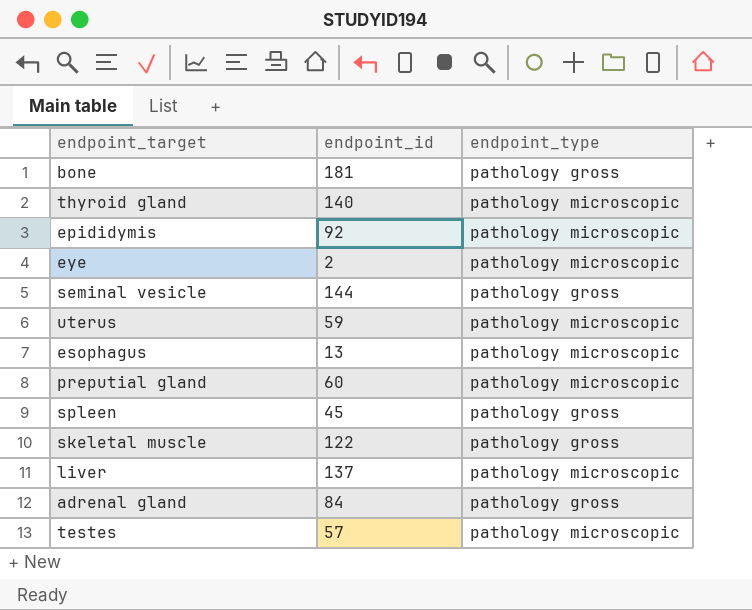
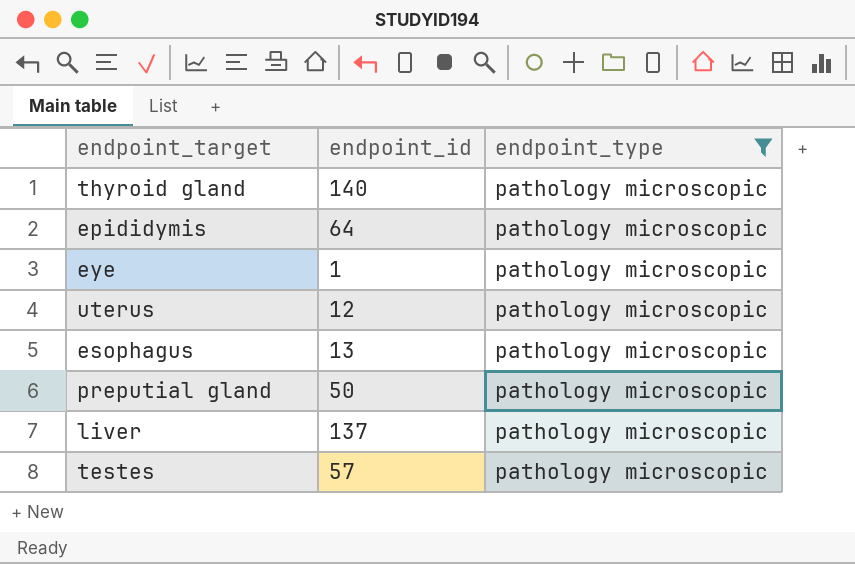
filter: none -> endpoint_type = pathology microscopic
epididymis | endpoint_id: 92 -> 64
eye | endpoint_id: 2 -> 1
uterus | endpoint_id: 59 -> 12
preputial gland | endpoint_id: 60 -> 50

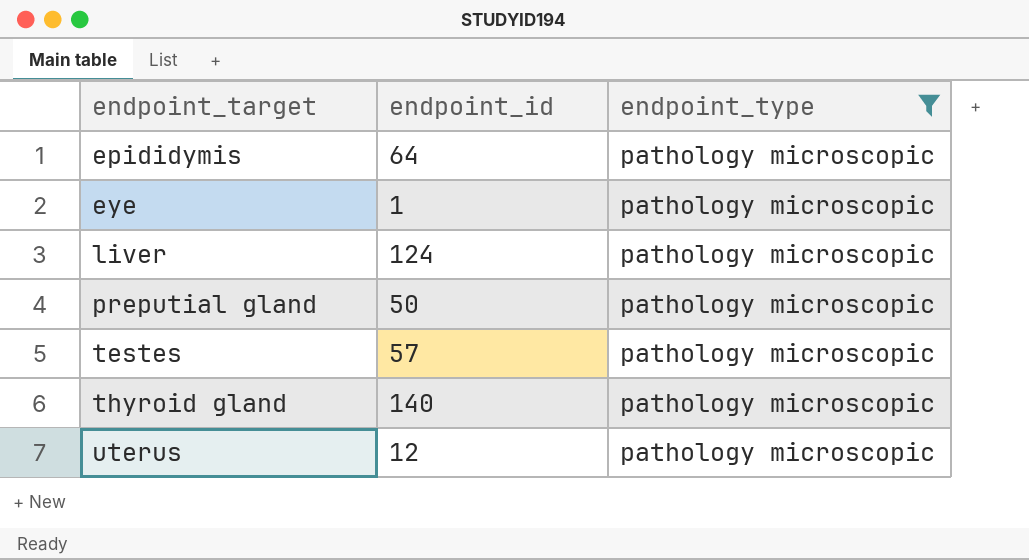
row order: none -> endpoint_target ascending
row esophagus: 13 | pathology microscopic -> none
liver | endpoint_id: 137 -> 124

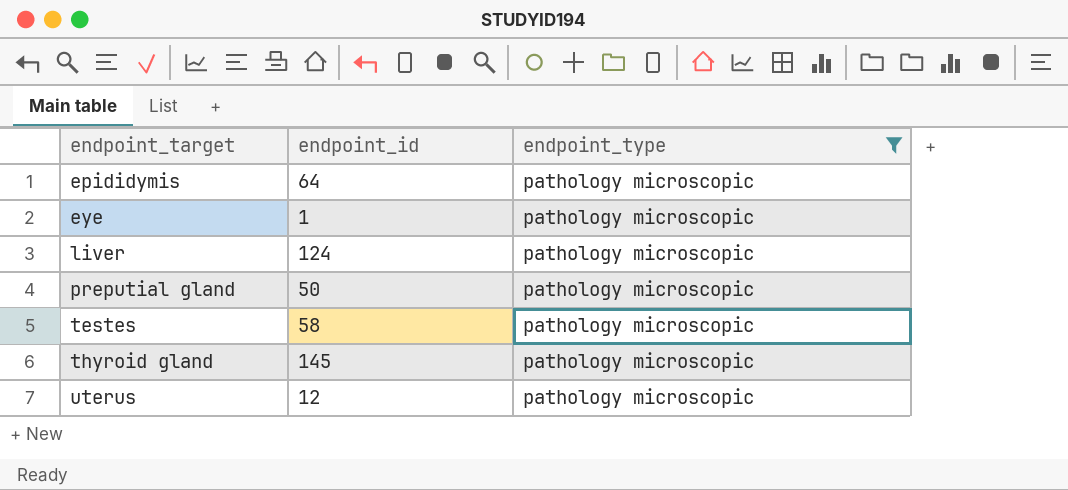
testes | endpoint_id: 57 -> 58
thyroid gland | endpoint_id: 140 -> 145

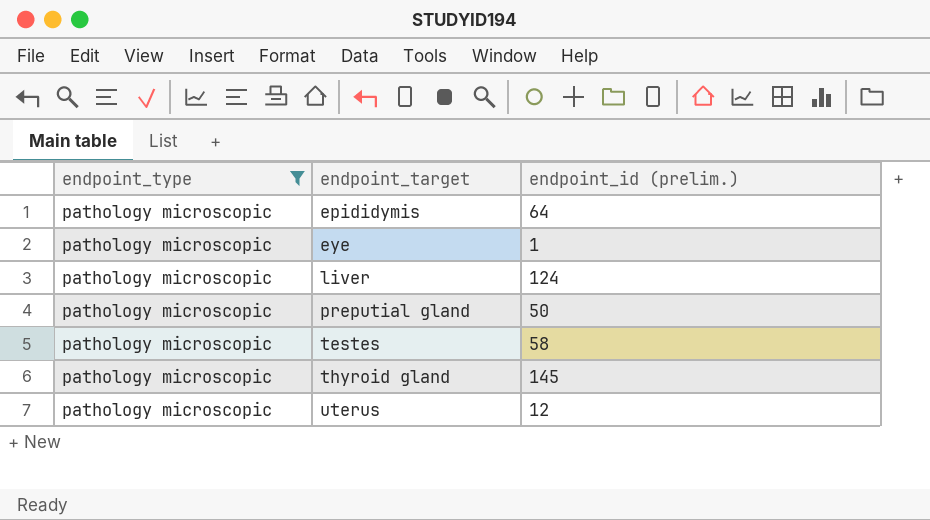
column endpoint_type | position: 3 -> 1
column name: endpoint_id -> endpoint_id (prelim.)

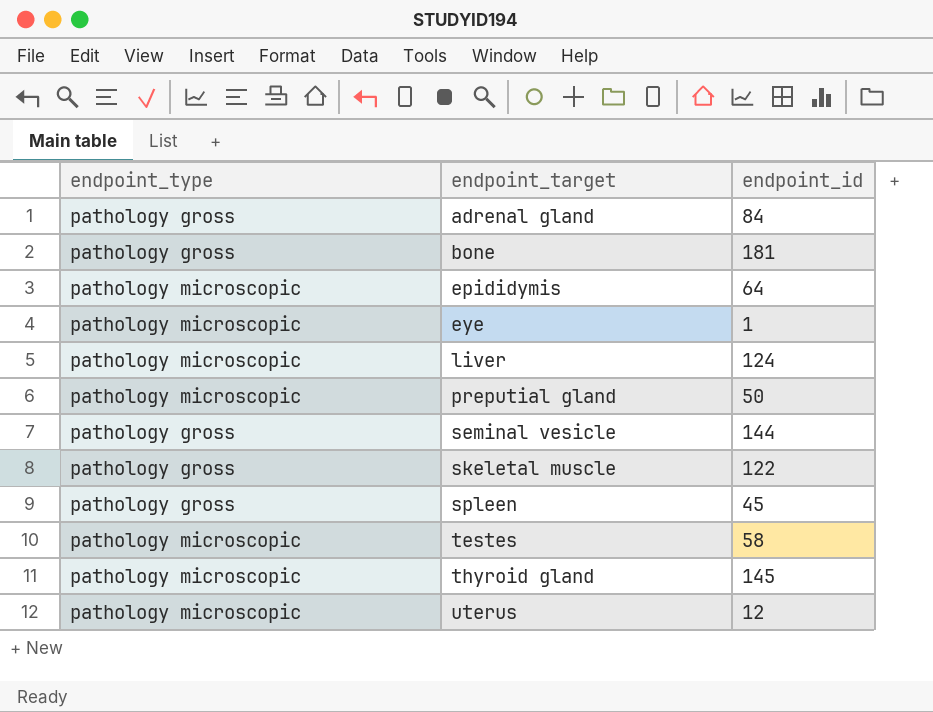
filter: endpoint_type = pathology microscopic -> none
column name: endpoint_id (prelim.) -> endpoint_id

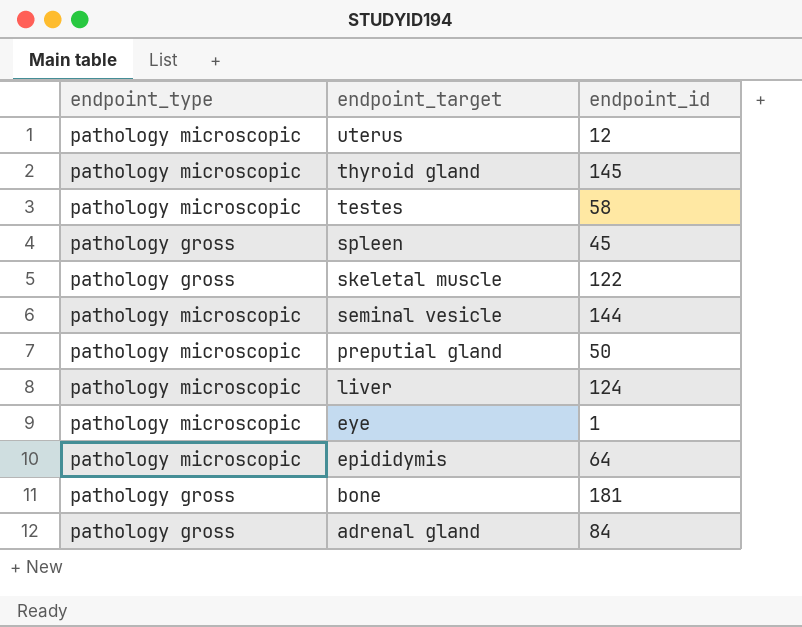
row order: endpoint_target ascending -> endpoint_target descending
seminal vesicle | endpoint_type: pathology gross -> pathology microscopic

